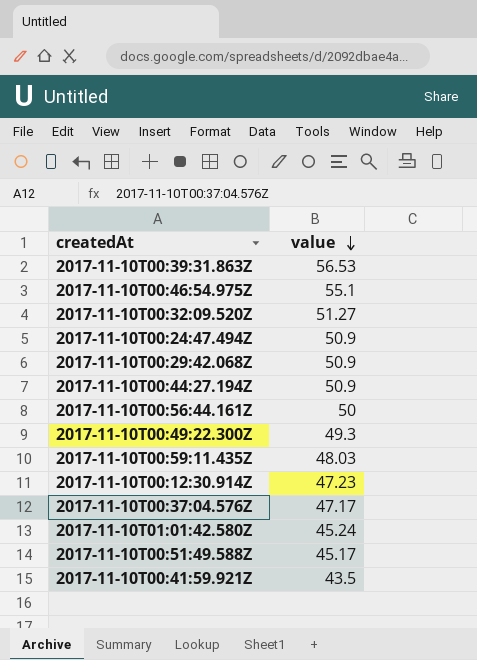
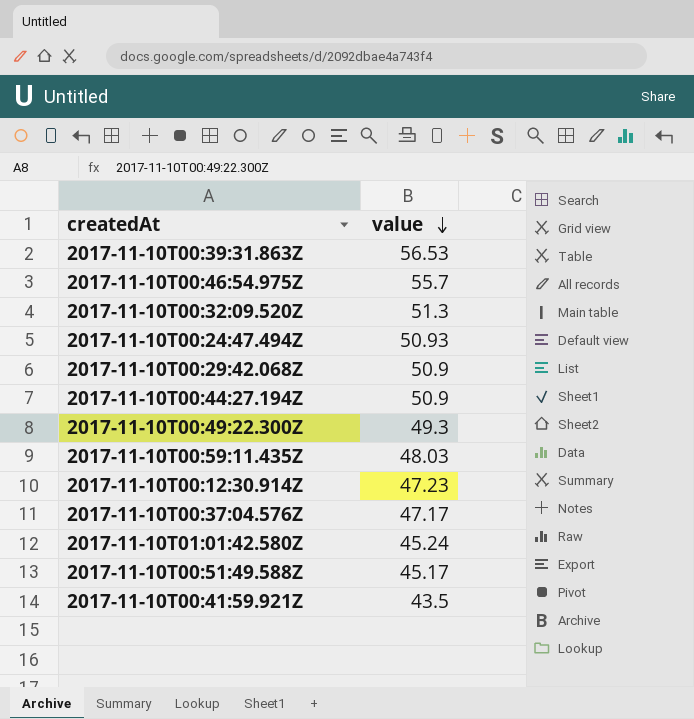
row 2017-11-10T00:56:44.161Z: 50 -> none
2017-11-10T00:46:54.975Z | value: 55.1 -> 55.7
2017-11-10T00:32:09.520Z | value: 51.27 -> 51.3
2017-11-10T00:24:47.494Z | value: 50.9 -> 50.93

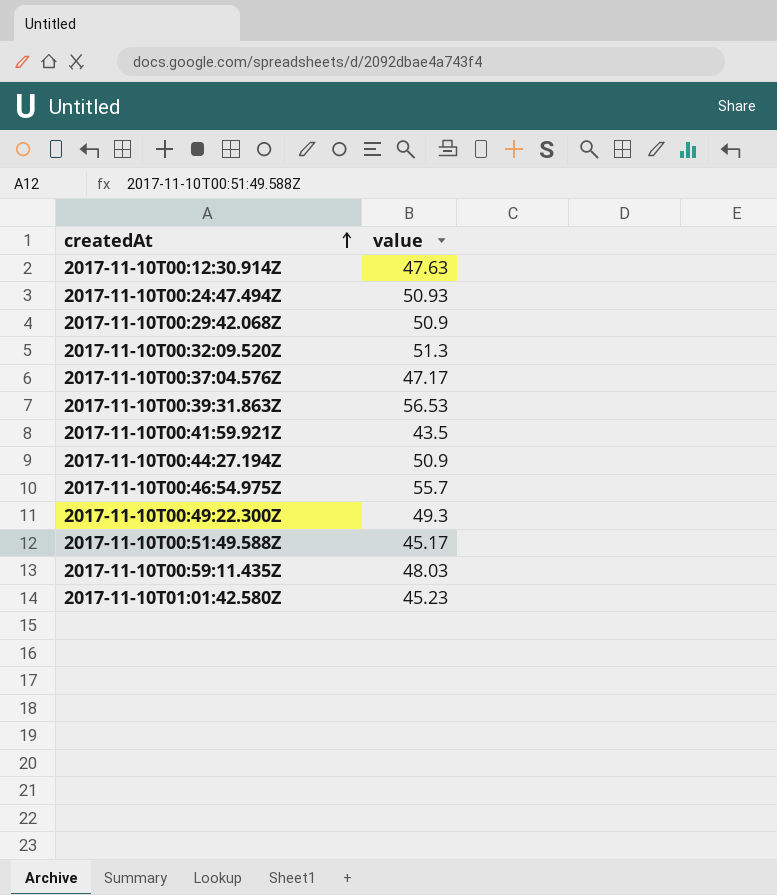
row order: value descending -> createdAt ascending
2017-11-10T00:12:30.914Z | value: 47.23 -> 47.63
2017-11-10T01:01:42.580Z | value: 45.24 -> 45.23

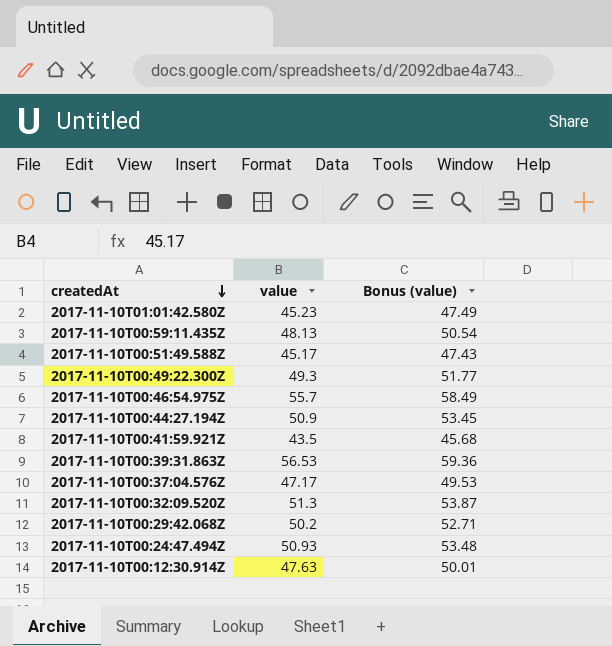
row order: createdAt ascending -> createdAt descending
column Bonus (value) | formula: none -> [value] * 1.05
2017-11-10T00:59:11.435Z | value: 48.03 -> 48.13
2017-11-10T00:29:42.068Z | value: 50.9 -> 50.2

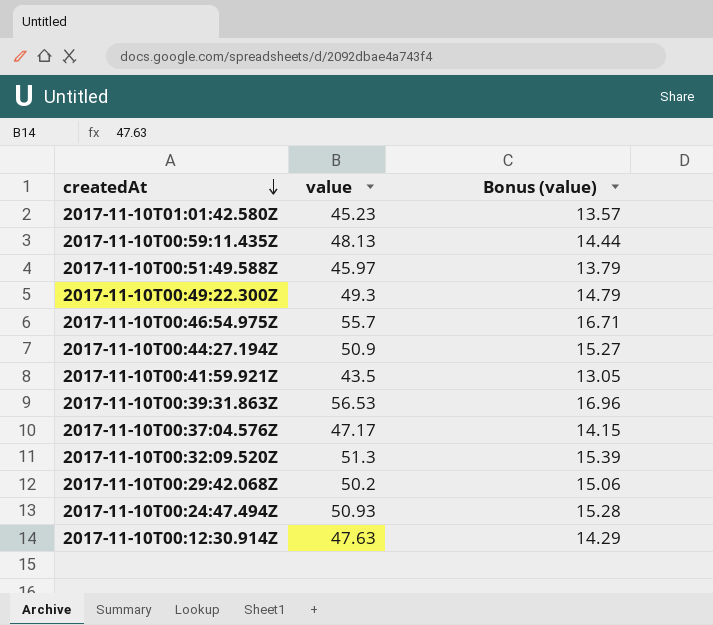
column Bonus (value) | formula: [value] * 1.05 -> [value] * 0.3
2017-11-10T00:51:49.588Z | value: 45.17 -> 45.97

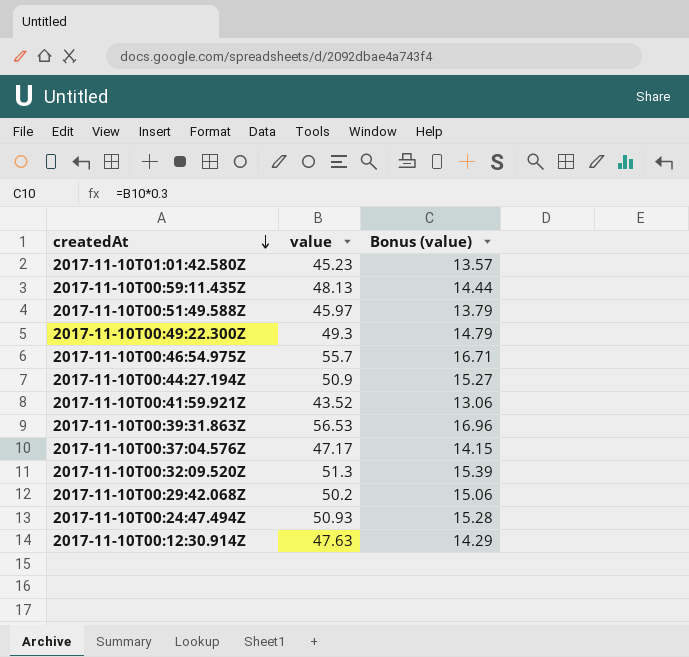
2017-11-10T00:41:59.921Z | value: 43.5 -> 43.52
2017-11-10T00:41:59.921Z | Bonus (value): 13.05 -> 13.06

